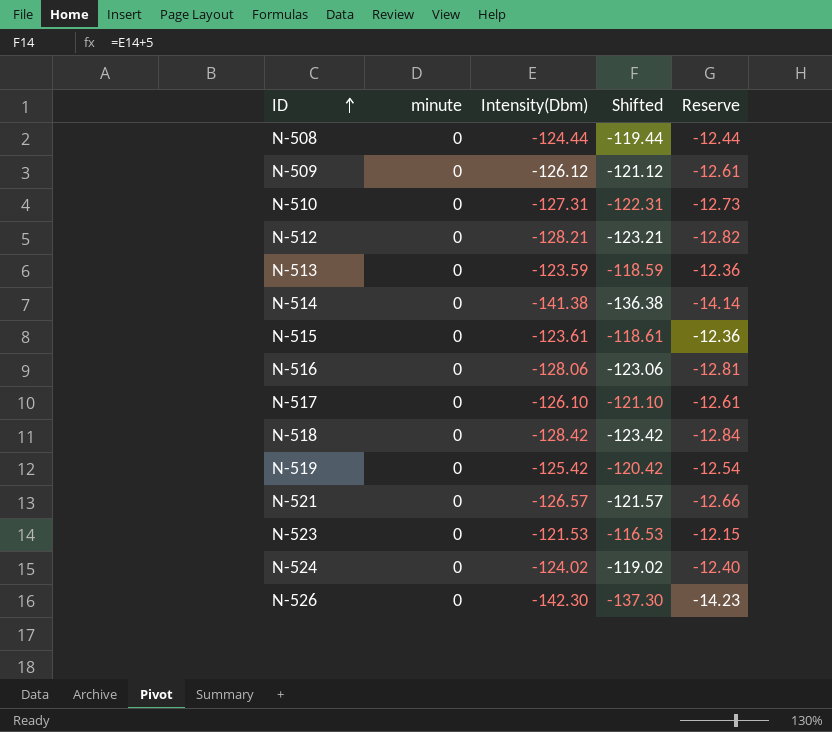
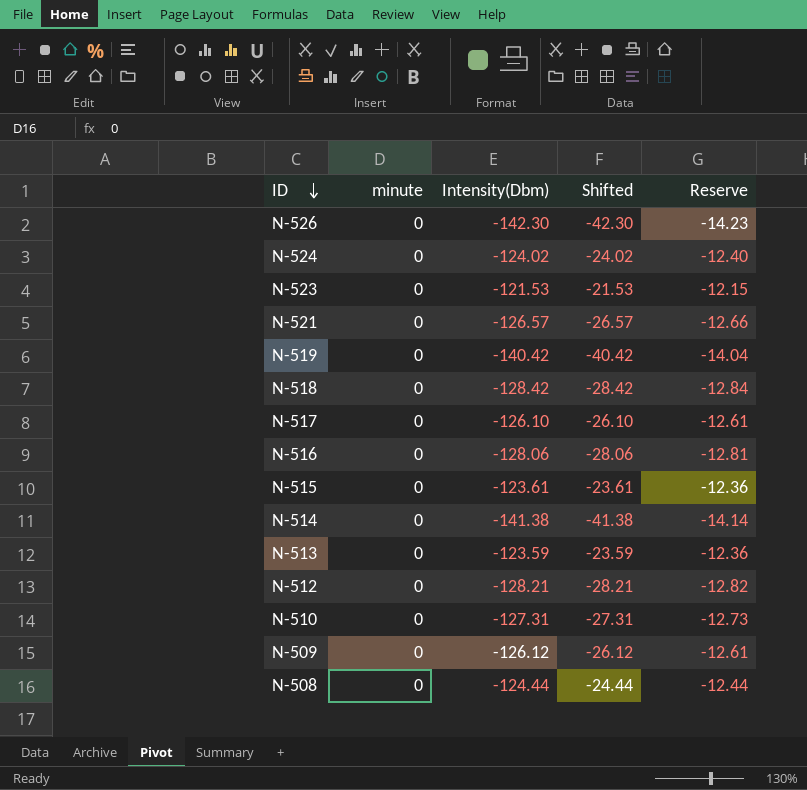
row order: ID ascending -> ID descending
column Shifted | formula: [Intensity(Dbm)] + 5 -> [Intensity(Dbm)] + 100
N-519 | Intensity(Dbm): -125.42 -> -140.42
N-519 | Reserve: -12.54 -> -14.04

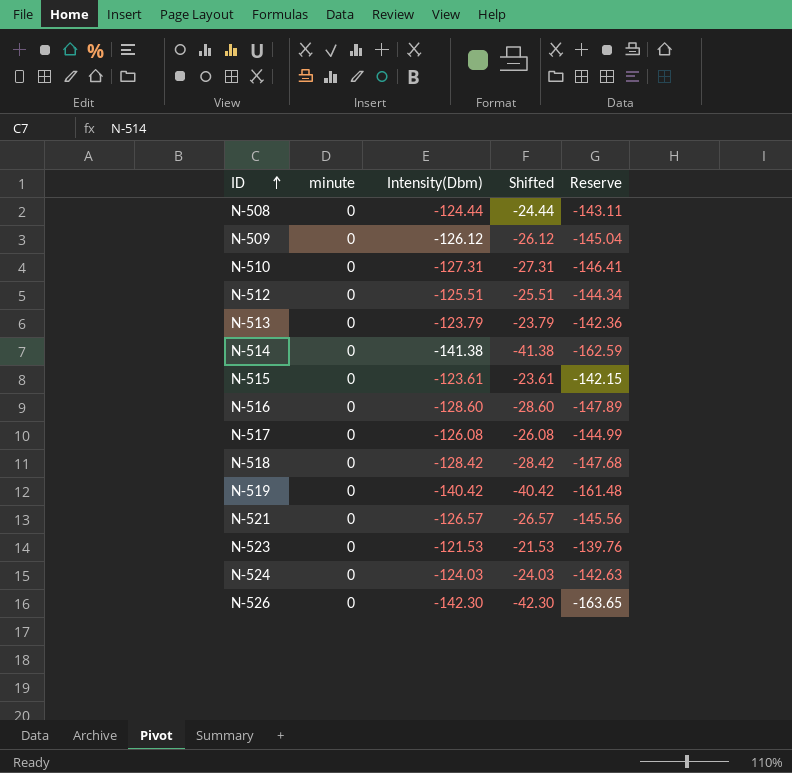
row order: ID descending -> ID ascending
column Reserve | formula: [Intensity(Dbm)] * 0.1 -> [Intensity(Dbm)] * 1.15
N-512 | Intensity(Dbm): -128.21 -> -125.51
N-512 | Shifted: -28.21 -> -25.51
N-513 | Intensity(Dbm): -123.59 -> -123.79
N-513 | Shifted: -23.59 -> -23.79
N-516 | Intensity(Dbm): -128.06 -> -128.60
N-516 | Shifted: -28.06 -> -28.60
N-517 | Intensity(Dbm): -126.10 -> -126.08
N-517 | Shifted: -26.10 -> -26.08
N-524 | Intensity(Dbm): -124.02 -> -124.03
N-524 | Shifted: -24.02 -> -24.03

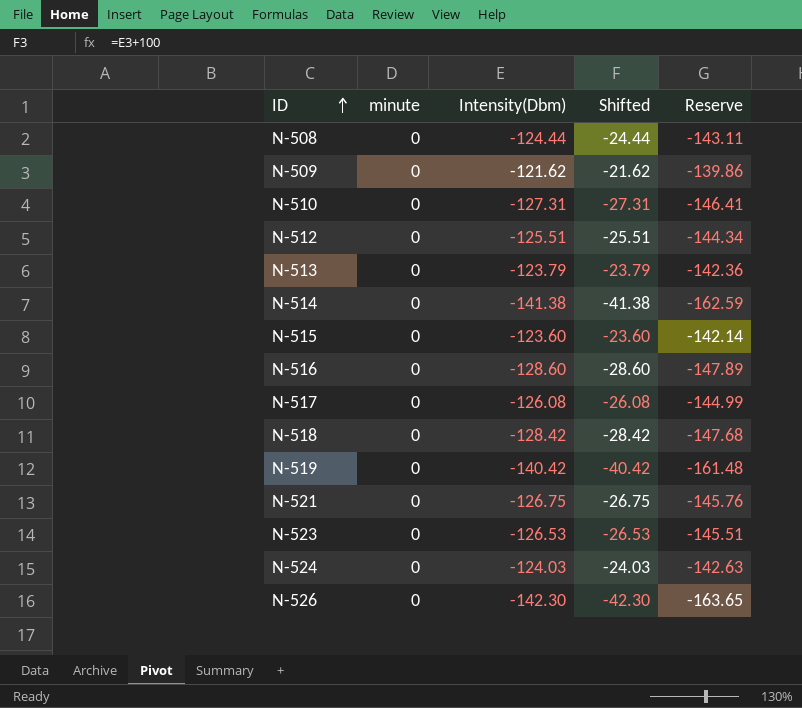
N-509 | Intensity(Dbm): -126.12 -> -121.62
N-509 | Shifted: -26.12 -> -21.62
N-509 | Reserve: -145.04 -> -139.86
N-515 | Intensity(Dbm): -123.61 -> -123.60
N-515 | Shifted: -23.61 -> -23.60
N-515 | Reserve: -142.15 -> -142.14
N-521 | Intensity(Dbm): -126.57 -> -126.75
N-521 | Shifted: -26.57 -> -26.75
N-521 | Reserve: -145.56 -> -145.76
N-523 | Intensity(Dbm): -121.53 -> -126.53
N-523 | Shifted: -21.53 -> -26.53
N-523 | Reserve: -139.76 -> -145.51

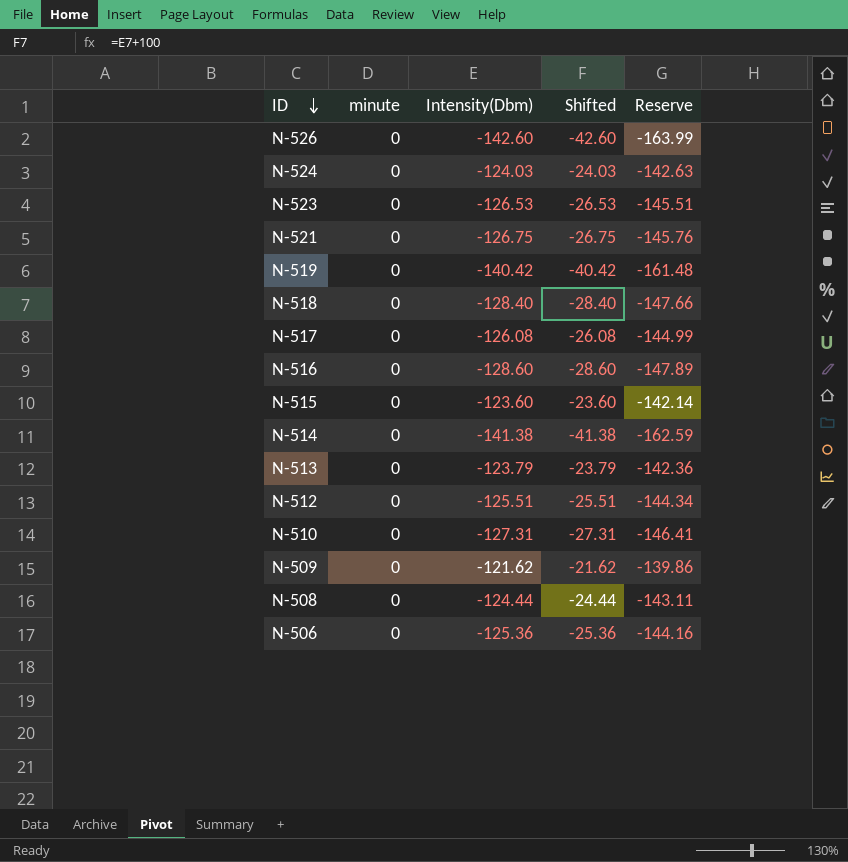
row order: ID ascending -> ID descending
N-526 | Intensity(Dbm): -142.30 -> -142.60
N-526 | Shifted: -42.30 -> -42.60
N-526 | Reserve: -163.65 -> -163.99
N-518 | Intensity(Dbm): -128.42 -> -128.40
N-518 | Shifted: -28.42 -> -28.40
N-518 | Reserve: -147.68 -> -147.66
row N-506: none -> 0 | -125.36 | -25.36 | -144.16

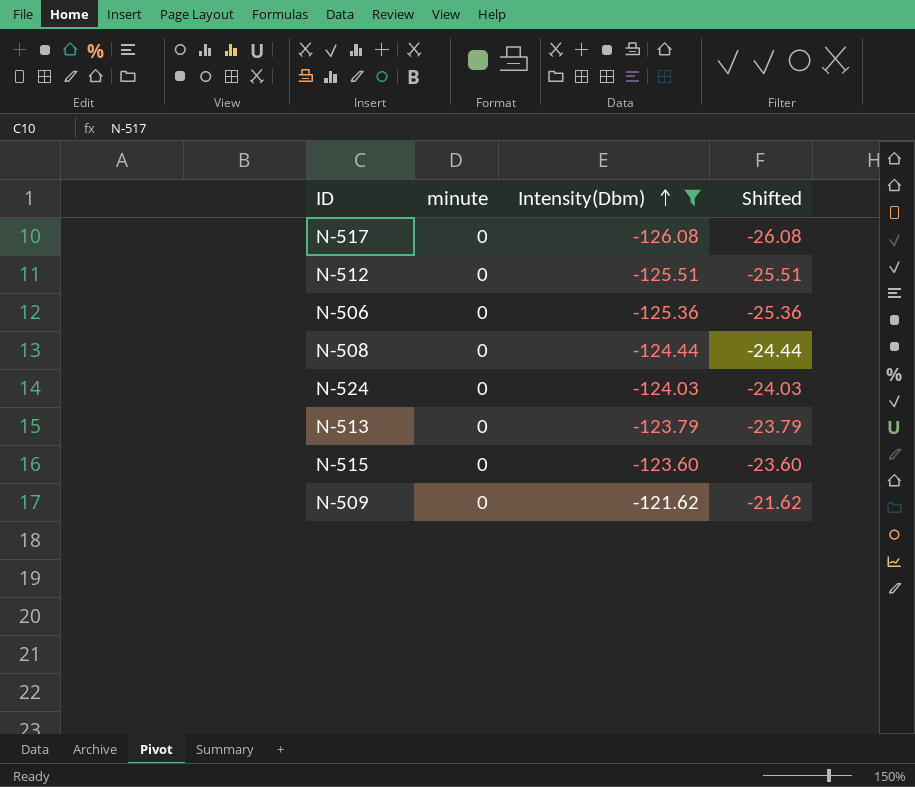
filter: none -> Intensity(Dbm) >= -126.08
row order: ID descending -> Intensity(Dbm) ascending
column Reserve | formula: [Intensity(Dbm)] * 1.15 -> none

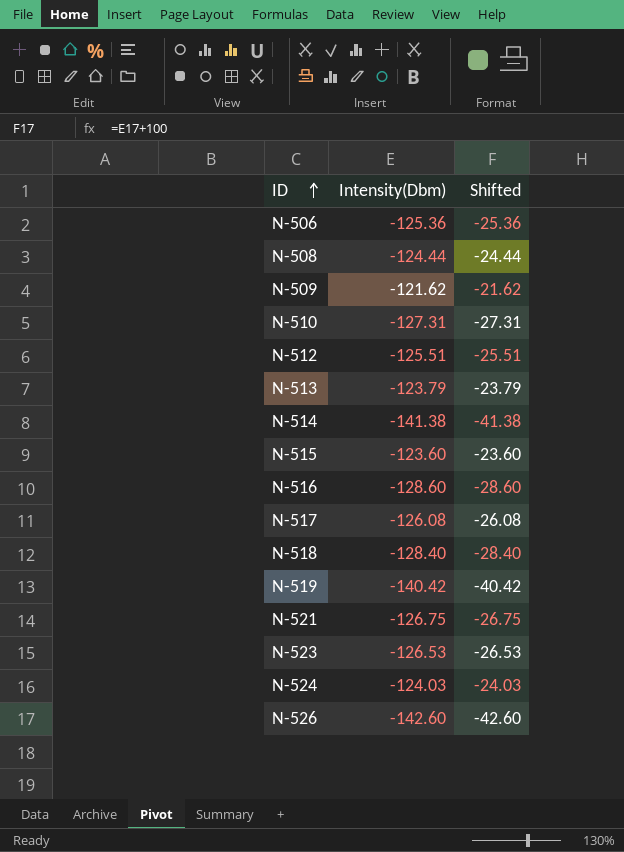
filter: Intensity(Dbm) >= -126.08 -> none
row order: Intensity(Dbm) ascending -> ID ascending
column minute | position: 2 -> none

